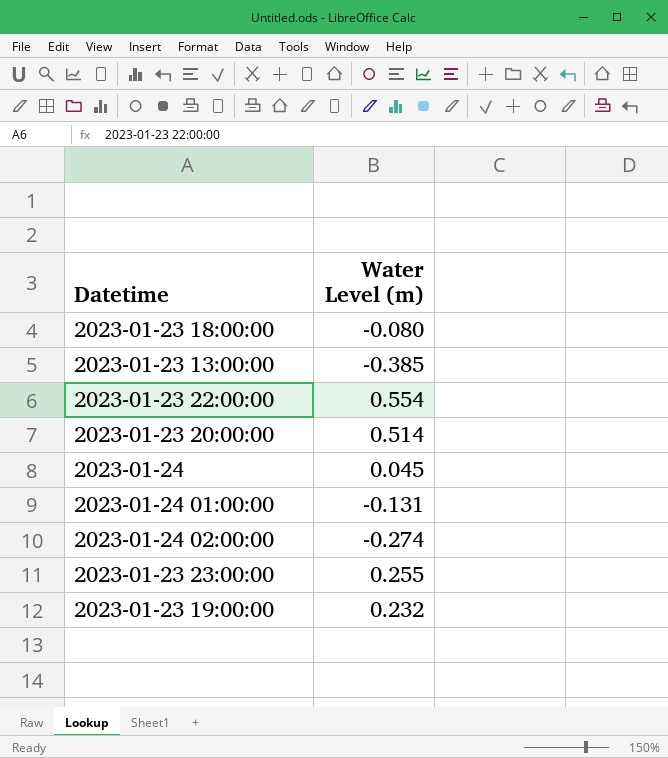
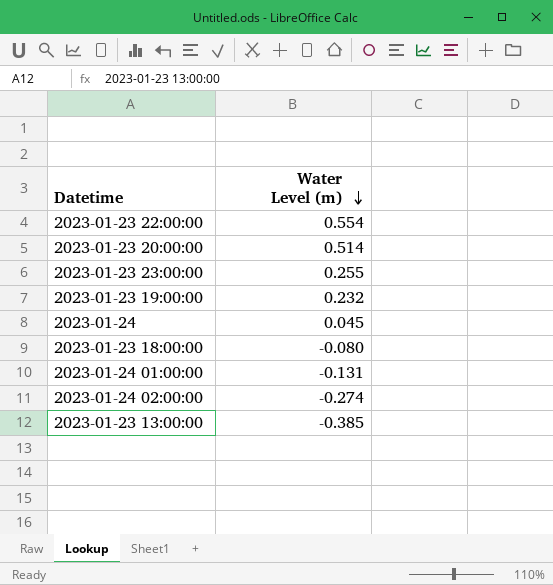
row order: none -> Water Level (m) descending

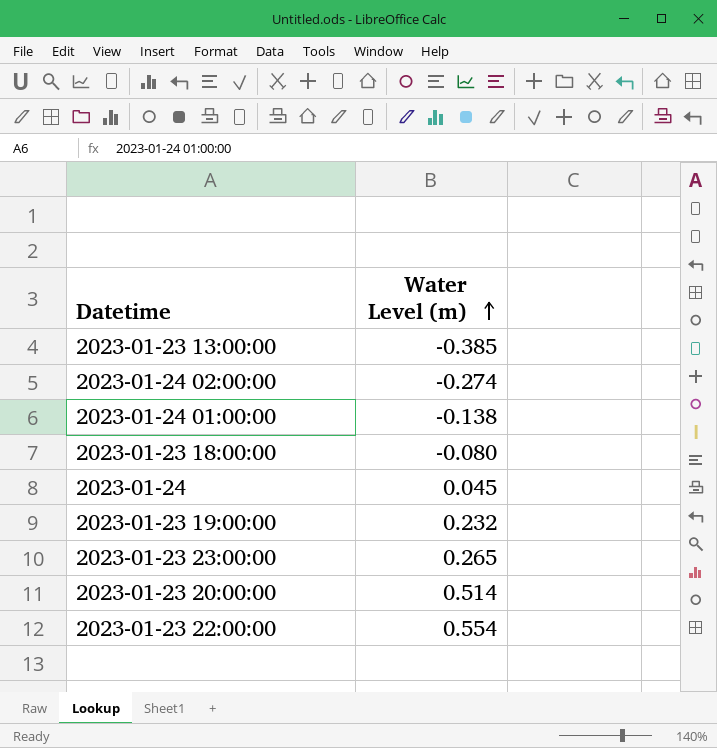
row order: Water Level (m) descending -> Water Level (m) ascending
2023-01-24 01:00:00 | Water Level (m): -0.131 -> -0.138
2023-01-23 23:00:00 | Water Level (m): 0.255 -> 0.265

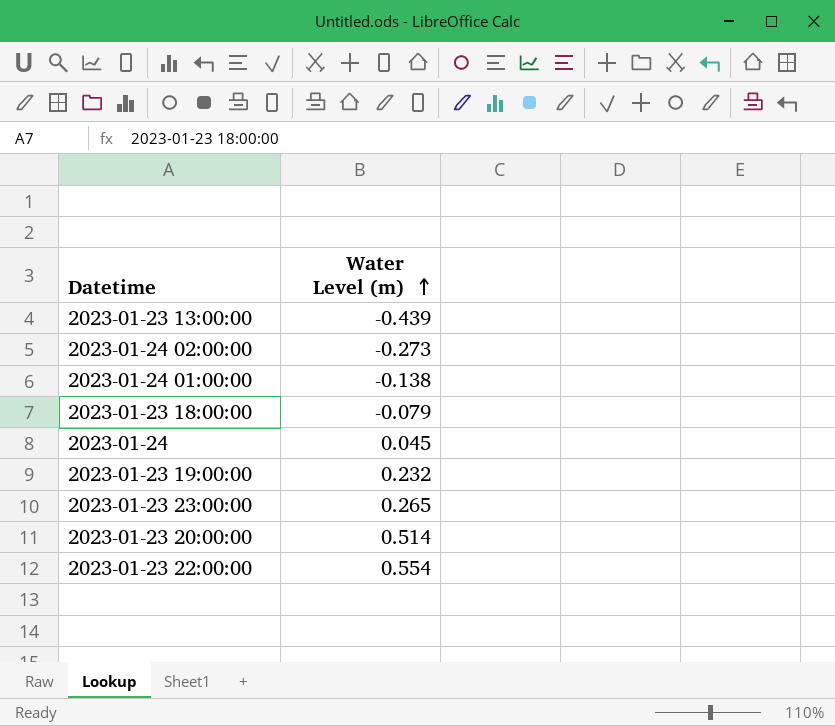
2023-01-23 13:00:00 | Water Level (m): -0.385 -> -0.439
2023-01-24 02:00:00 | Water Level (m): -0.274 -> -0.273
2023-01-23 18:00:00 | Water Level (m): -0.080 -> -0.079

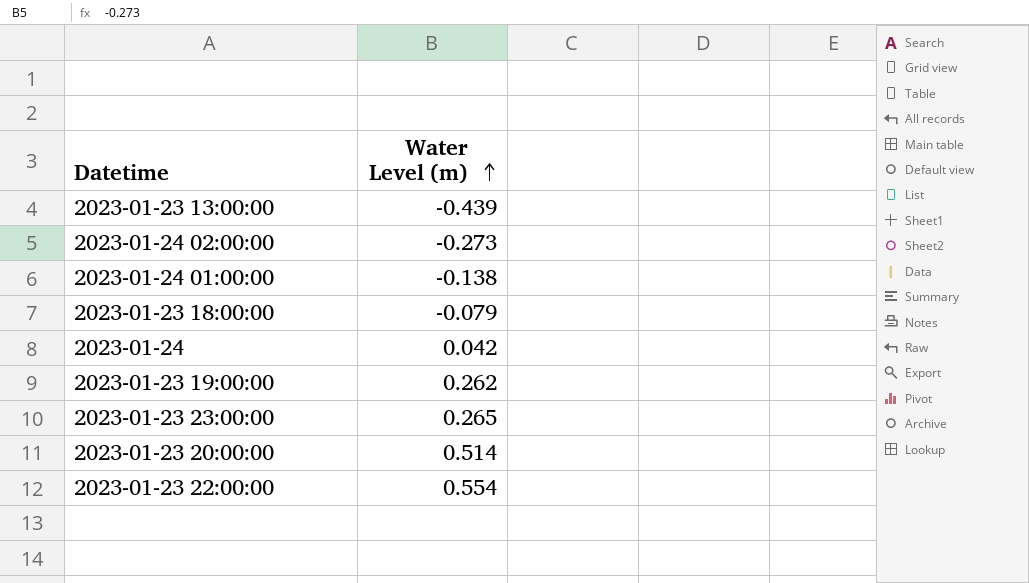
2023-01-24 | Water Level (m): 0.045 -> 0.042
2023-01-23 19:00:00 | Water Level (m): 0.232 -> 0.262

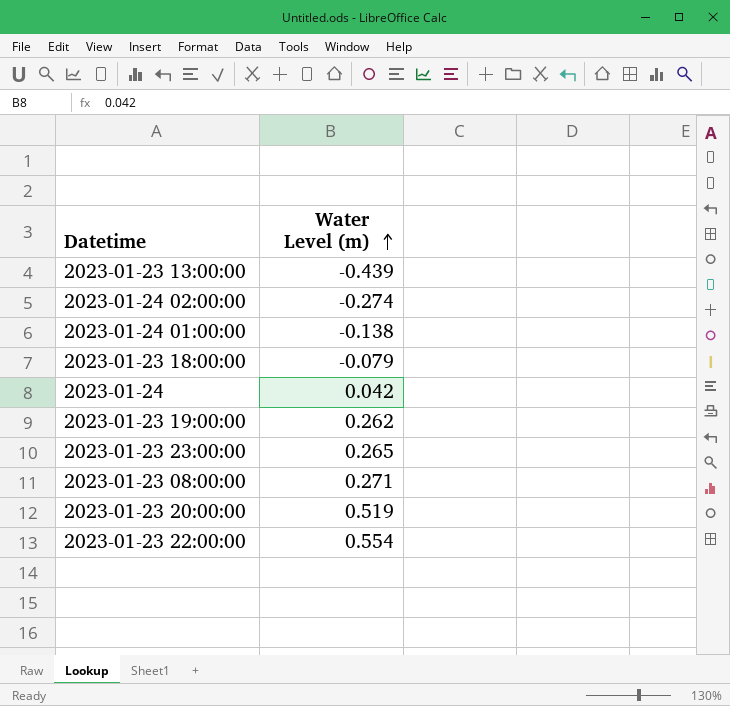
2023-01-24 02:00:00 | Water Level (m): -0.273 -> -0.274
row 2023-01-23 08:00:00: none -> 0.271
2023-01-23 20:00:00 | Water Level (m): 0.514 -> 0.519

